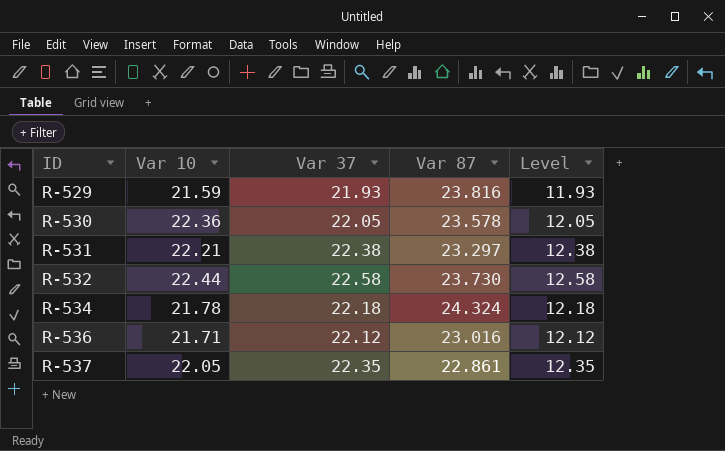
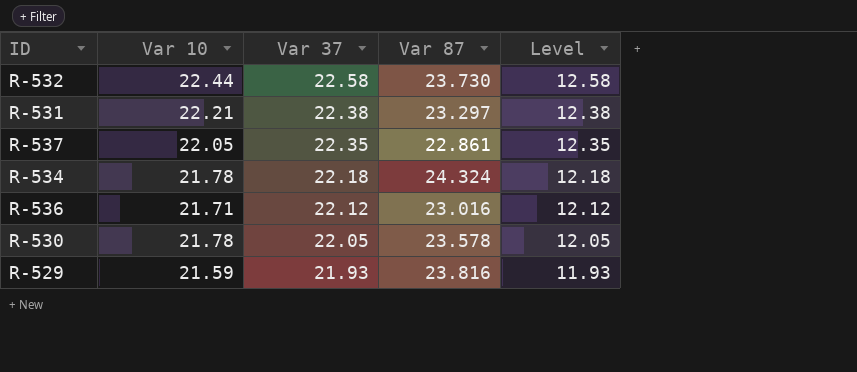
row order: ID ascending -> Var 37 descending
R-530 | Var 10: 22.36 -> 21.78

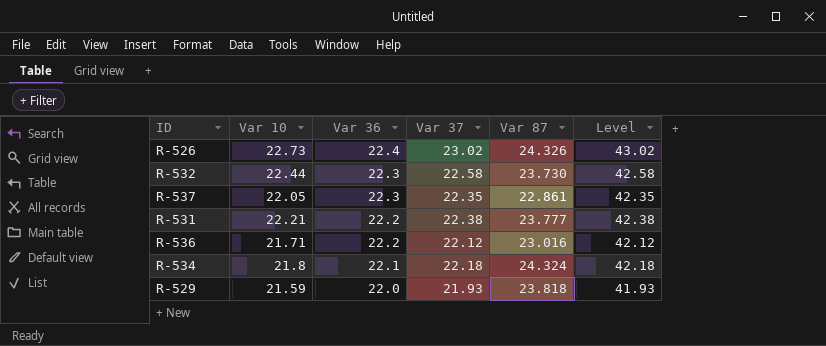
row order: Var 37 descending -> Var 36 descending
column Var 36 | position: none -> 3
column Level | formula: [Var 37] - 10 -> [Var 37] + 20
row R-530: 21.78 | 22.05 | 23.578 | 12.05 -> none
row R-526: none -> 22.73 | 22.4 | 23.02 | 24.326 | 43.02
R-531 | Var 87: 23.297 -> 23.777
R-534 | Var 10: 21.78 -> 21.8
R-529 | Var 87: 23.816 -> 23.818

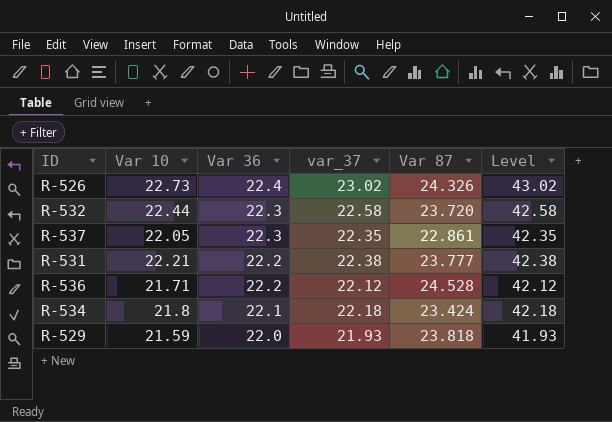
column name: Var 37 -> var_37
R-532 | Var 87: 23.730 -> 23.720
R-536 | Var 87: 23.016 -> 24.528
R-534 | Var 87: 24.324 -> 23.424

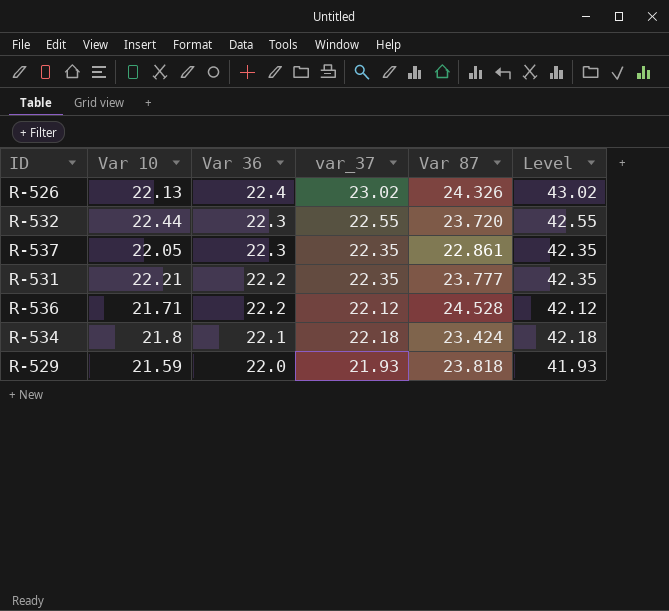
R-526 | Var 10: 22.73 -> 22.13
R-532 | var_37: 22.58 -> 22.55
R-532 | Level: 42.58 -> 42.55
R-531 | var_37: 22.38 -> 22.35
R-531 | Level: 42.38 -> 42.35

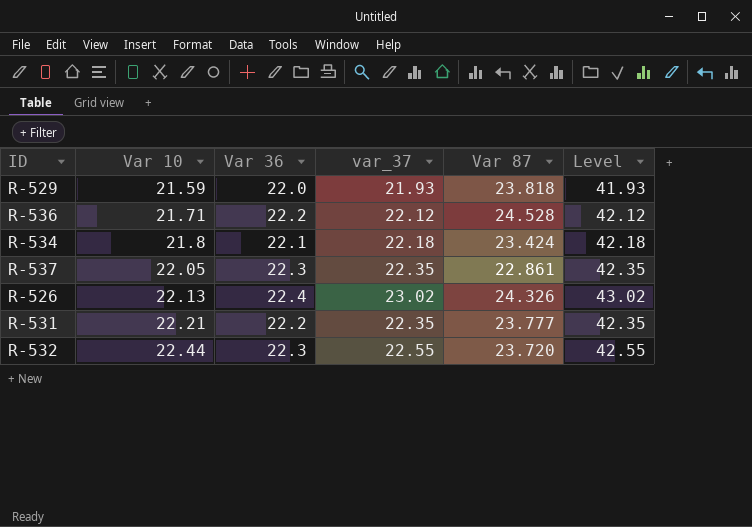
row order: Var 36 descending -> Var 10 ascending

